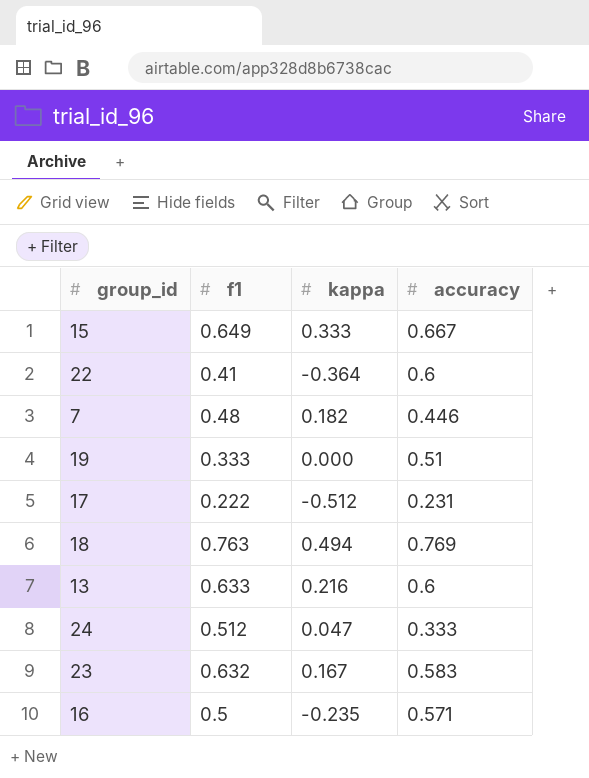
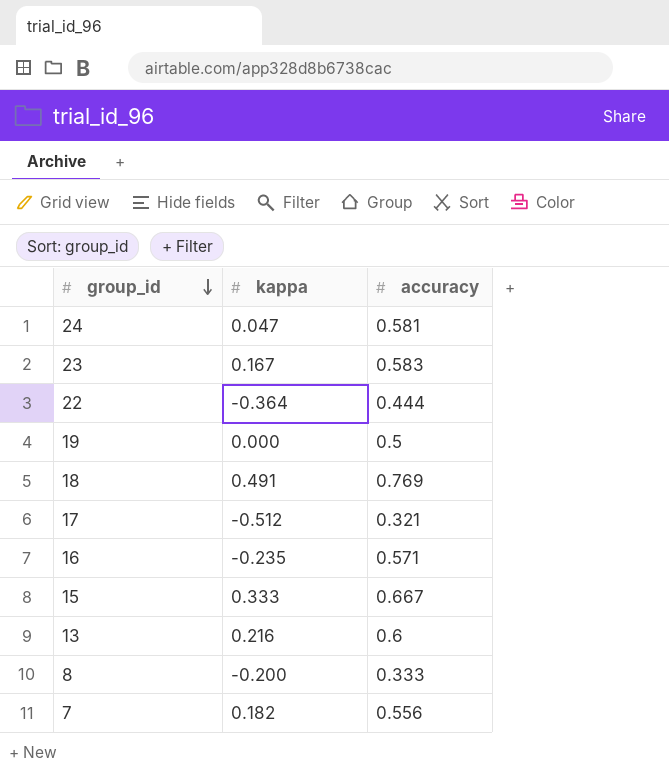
row order: none -> group_id descending
column f1 | position: 2 -> none
24 | accuracy: 0.333 -> 0.581
22 | accuracy: 0.6 -> 0.444
19 | accuracy: 0.51 -> 0.5
18 | kappa: 0.494 -> 0.491
17 | accuracy: 0.231 -> 0.321
row 8: none -> -0.200 | 0.333
7 | accuracy: 0.446 -> 0.556

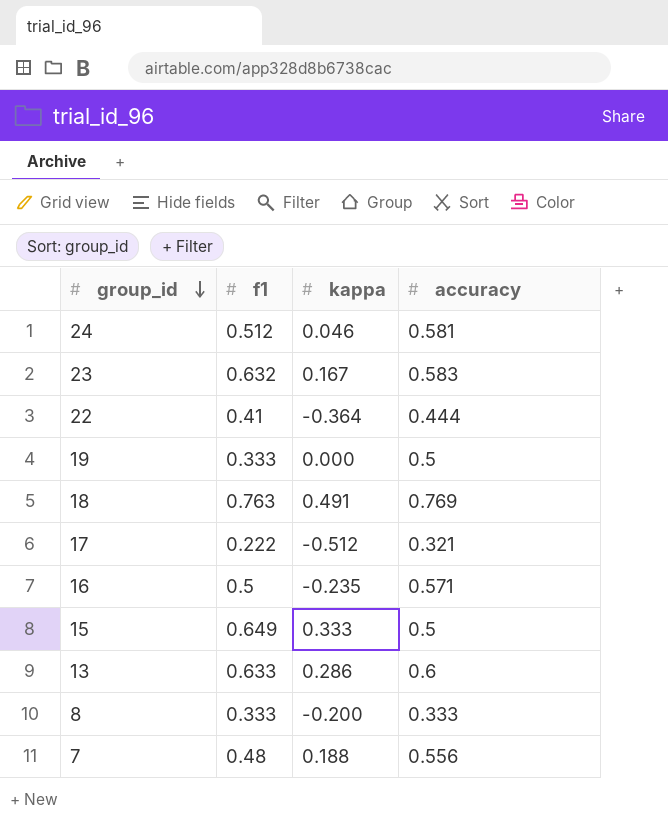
column f1 | position: none -> 2
24 | kappa: 0.047 -> 0.046
15 | accuracy: 0.667 -> 0.5
13 | kappa: 0.216 -> 0.286
7 | kappa: 0.182 -> 0.188

